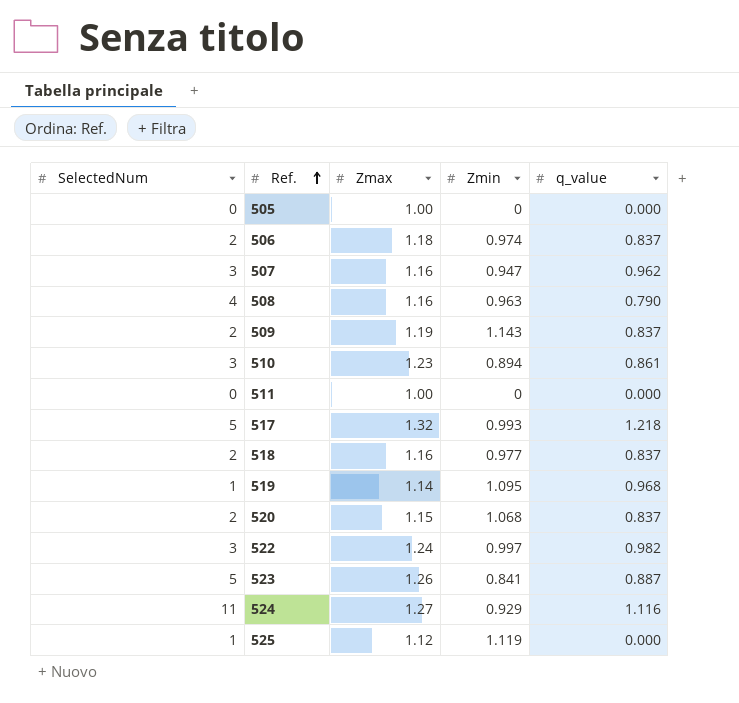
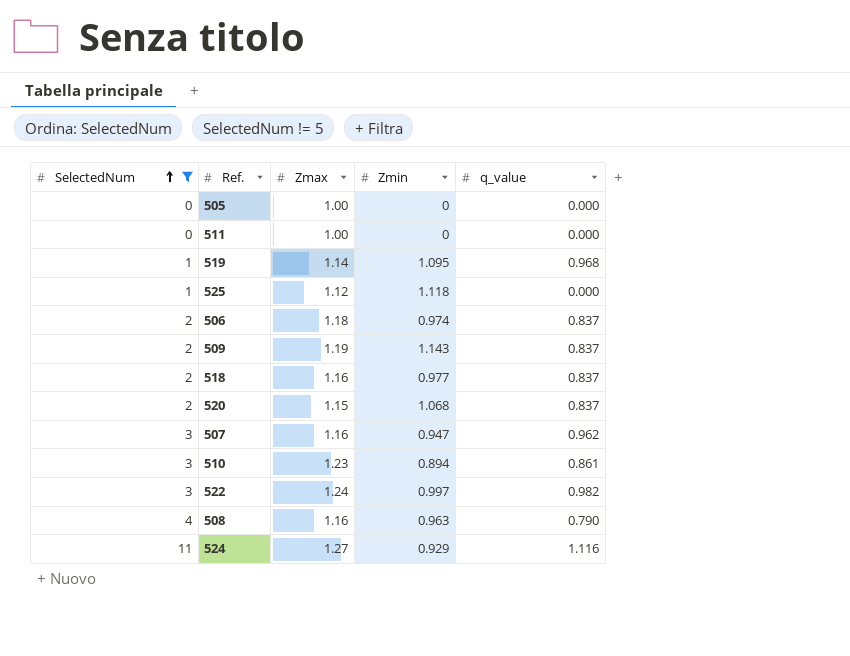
filter: none -> SelectedNum != 5
row order: Ref. ascending -> SelectedNum ascending
525 | Zmin: 1.119 -> 1.118

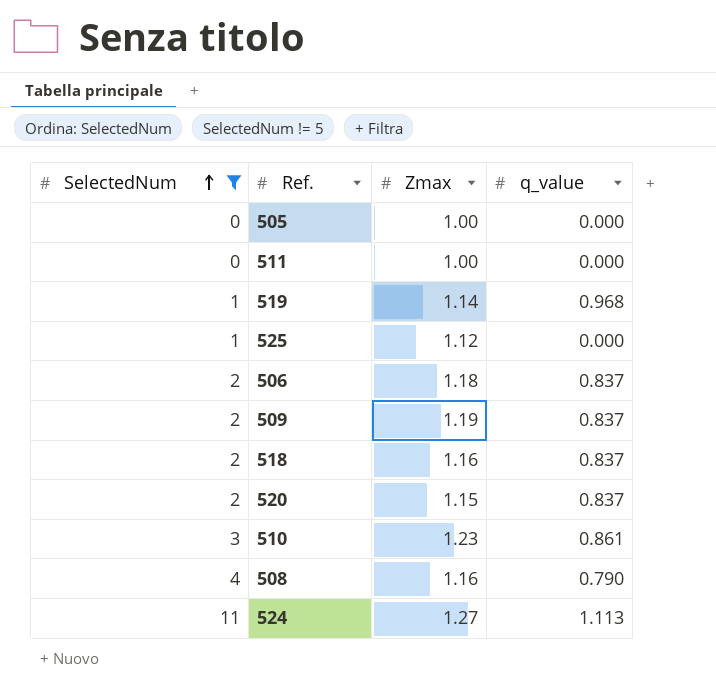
column Zmin | position: 4 -> none
row 507: 3 | 1.16 | 0.947 | 0.962 -> none
row 522: 3 | 1.24 | 0.997 | 0.982 -> none
524 | q_value: 1.116 -> 1.113

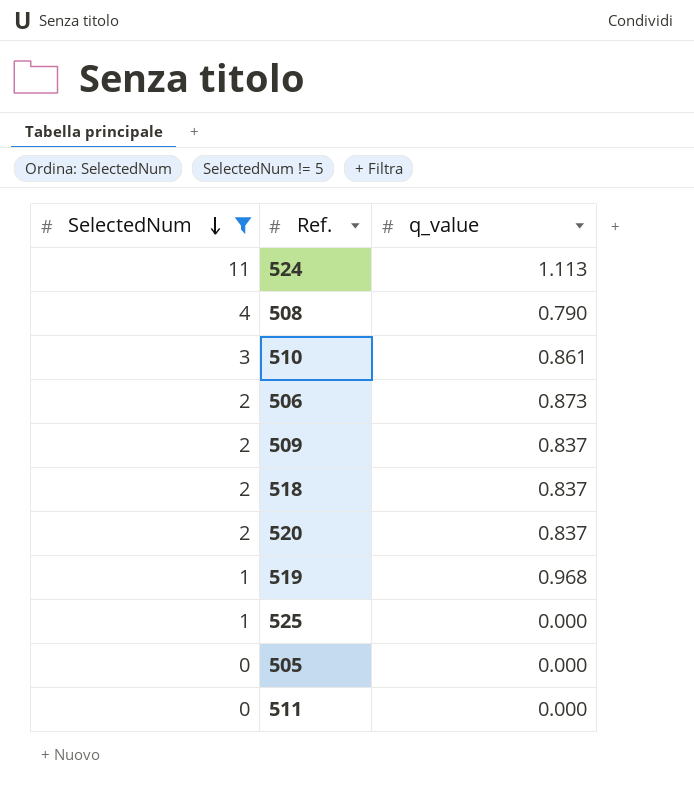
row order: SelectedNum ascending -> SelectedNum descending
column Zmax | position: 3 -> none
506 | q_value: 0.837 -> 0.873

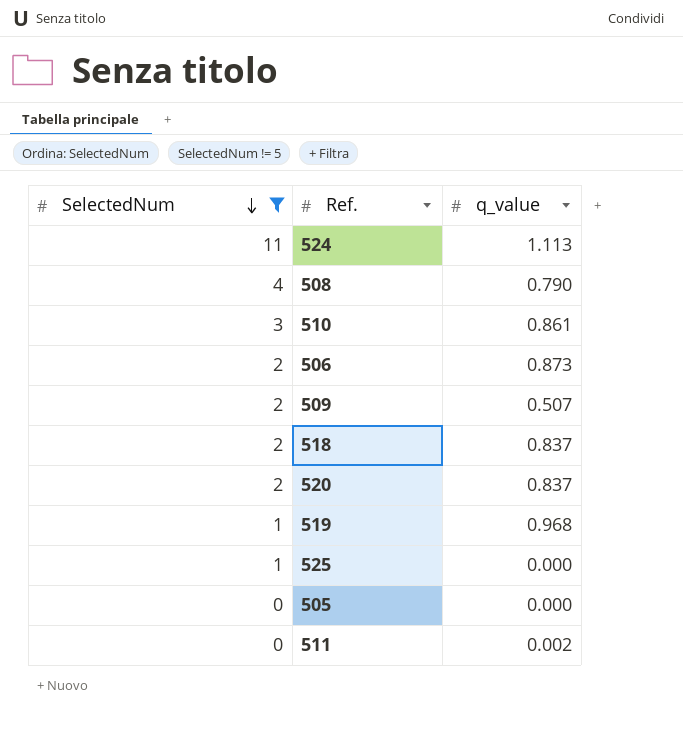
509 | q_value: 0.837 -> 0.507
511 | q_value: 0.000 -> 0.002

